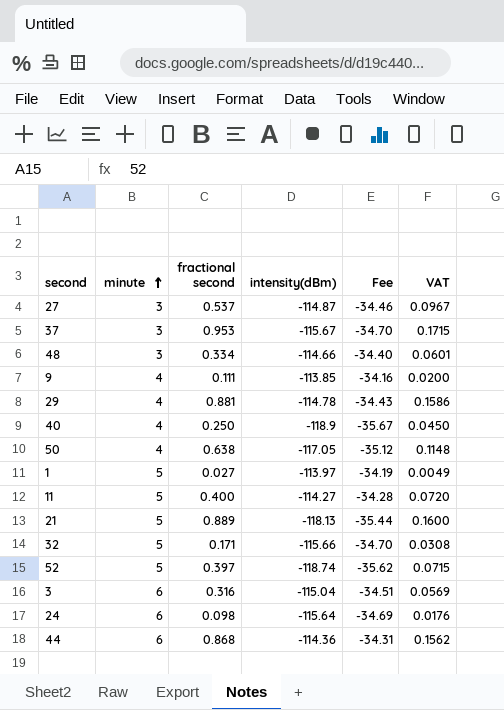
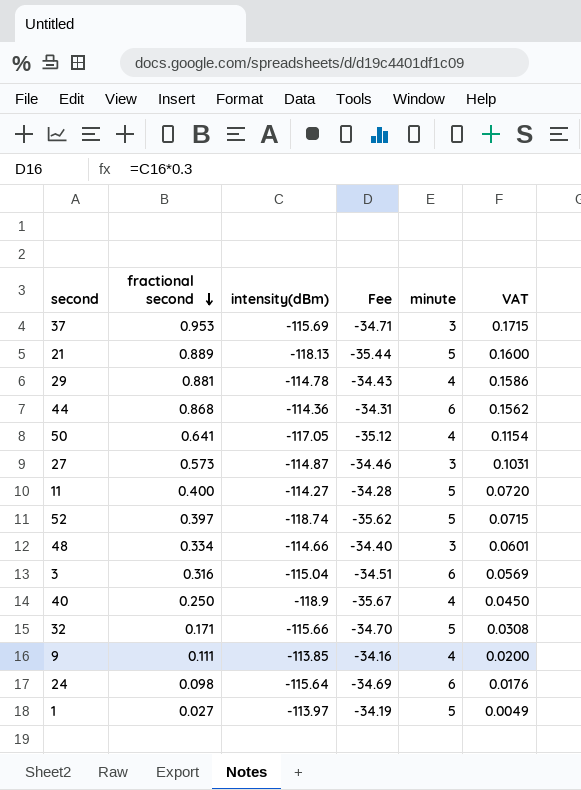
row order: minute ascending -> fractional second descending
column minute | position: 2 -> 5
37 | intensity(dBm): -115.67 -> -115.69
37 | Fee: -34.70 -> -34.71
50 | fractional second: 0.638 -> 0.641
50 | VAT: 0.1148 -> 0.1154
27 | fractional second: 0.537 -> 0.573
27 | VAT: 0.0967 -> 0.1031

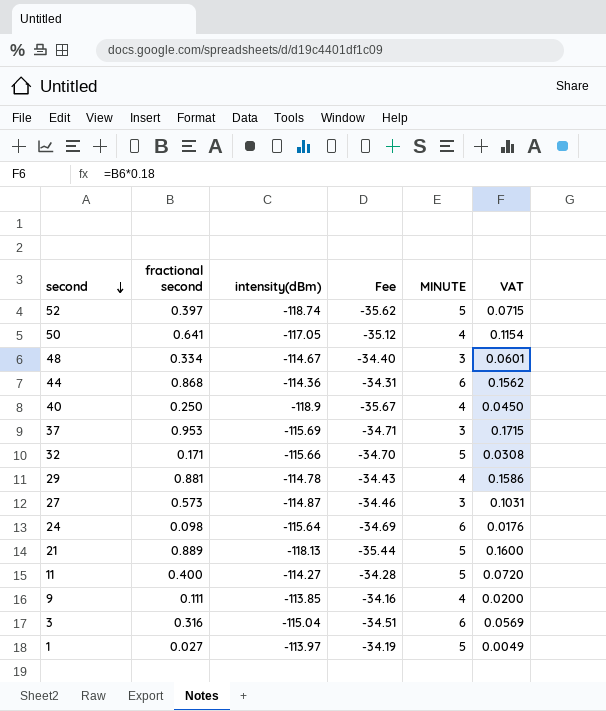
row order: fractional second descending -> second descending
column name: minute -> MINUTE
48 | intensity(dBm): -114.66 -> -114.67

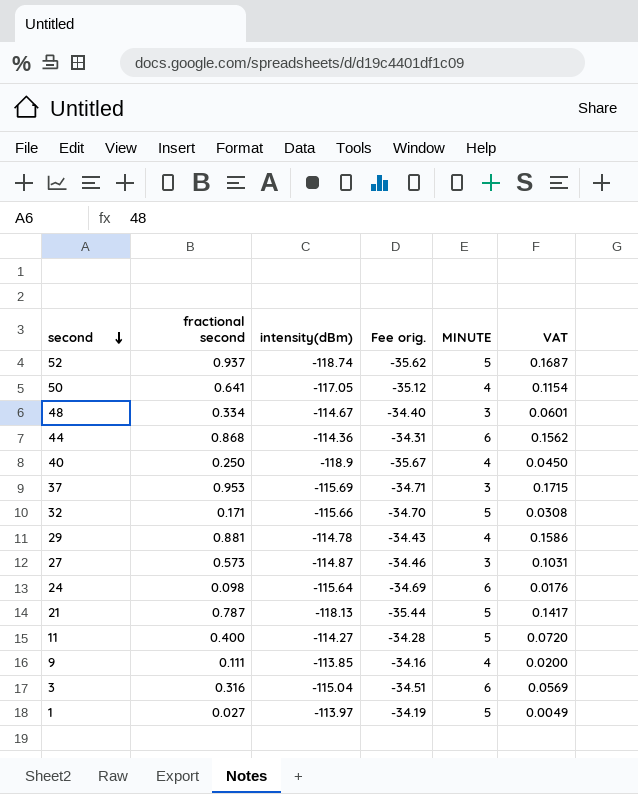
column name: Fee -> Fee orig.
52 | fractional second: 0.397 -> 0.937
52 | VAT: 0.0715 -> 0.1687
21 | fractional second: 0.889 -> 0.787
21 | VAT: 0.1600 -> 0.1417

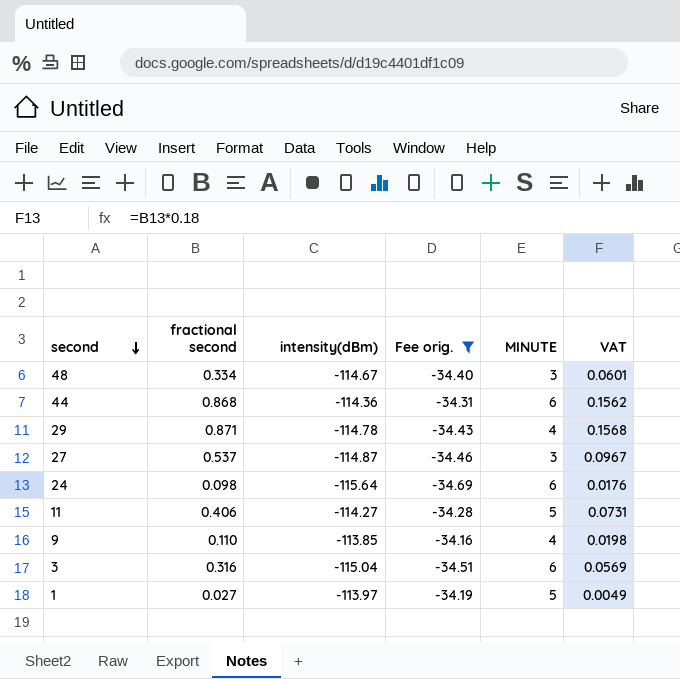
filter: none -> Fee orig. >= -34.69
29 | fractional second: 0.881 -> 0.871
29 | VAT: 0.1586 -> 0.1568
27 | fractional second: 0.573 -> 0.537
27 | VAT: 0.1031 -> 0.0967
11 | fractional second: 0.400 -> 0.406
11 | VAT: 0.0720 -> 0.0731
9 | fractional second: 0.111 -> 0.110
9 | VAT: 0.0200 -> 0.0198

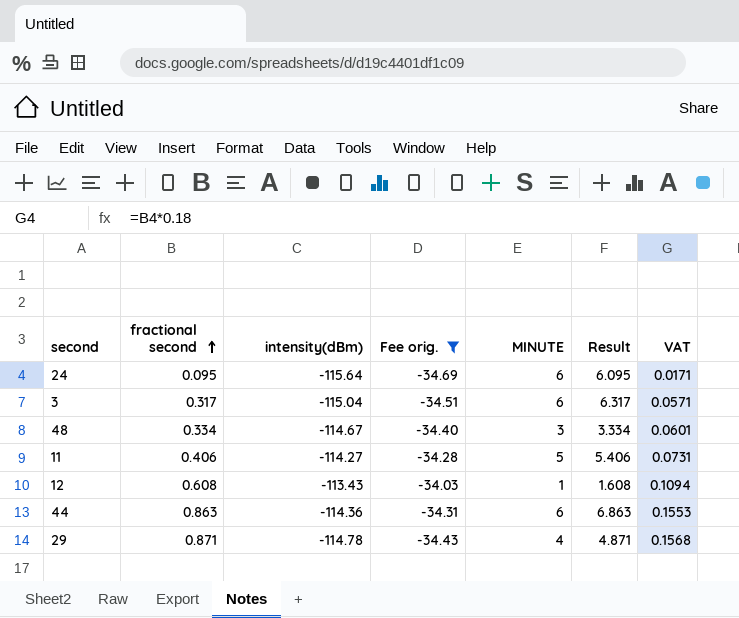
row order: second descending -> fractional second ascending
column Result | formula: none -> [fractional second] + [MINUTE]
row 27: 0.537 | -114.87 | -34.46 | 3 | 0.0967 -> none
row 9: 0.110 | -113.85 | -34.16 | 4 | 0.0198 -> none
row 1: 0.027 | -113.97 | -34.19 | 5 | 0.0049 -> none
24 | fractional second: 0.098 -> 0.095
24 | VAT: 0.0176 -> 0.0171
3 | fractional second: 0.316 -> 0.317
3 | VAT: 0.0569 -> 0.0571
row 12: none -> 0.608 | -113.43 | -34.03 | 1 | 1.608 | 0.1094
44 | fractional second: 0.868 -> 0.863
44 | VAT: 0.1562 -> 0.1553

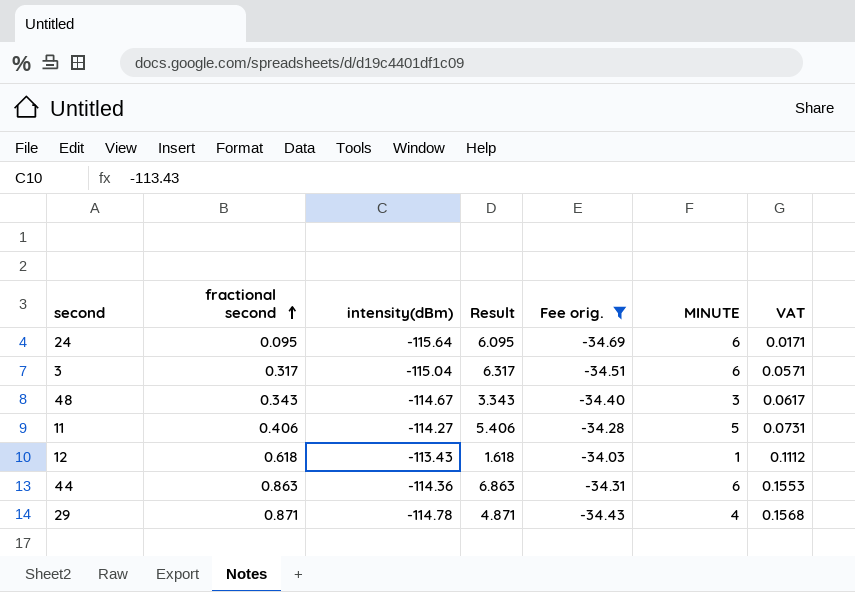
column Result | position: 6 -> 4
48 | fractional second: 0.334 -> 0.343
48 | Result: 3.334 -> 3.343
48 | VAT: 0.0601 -> 0.0617
12 | fractional second: 0.608 -> 0.618
12 | Result: 1.608 -> 1.618
12 | VAT: 0.1094 -> 0.1112

